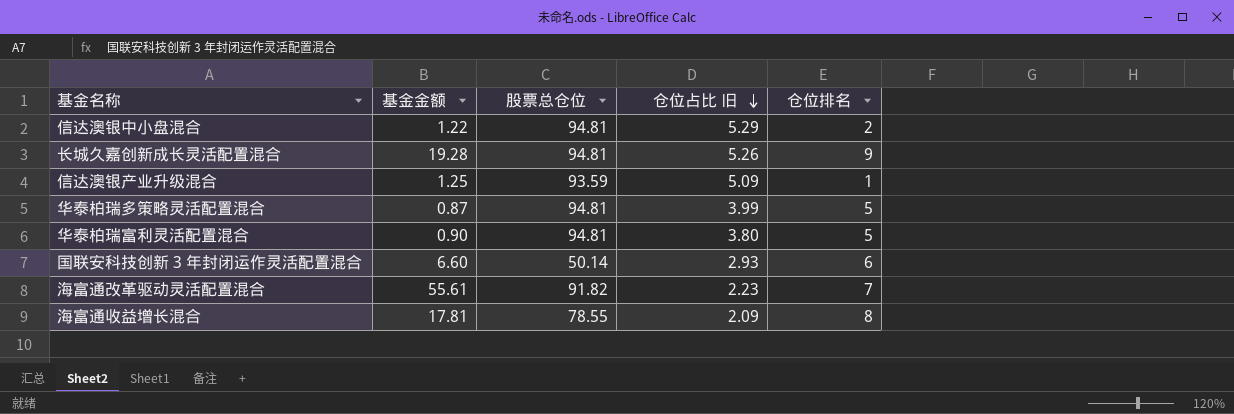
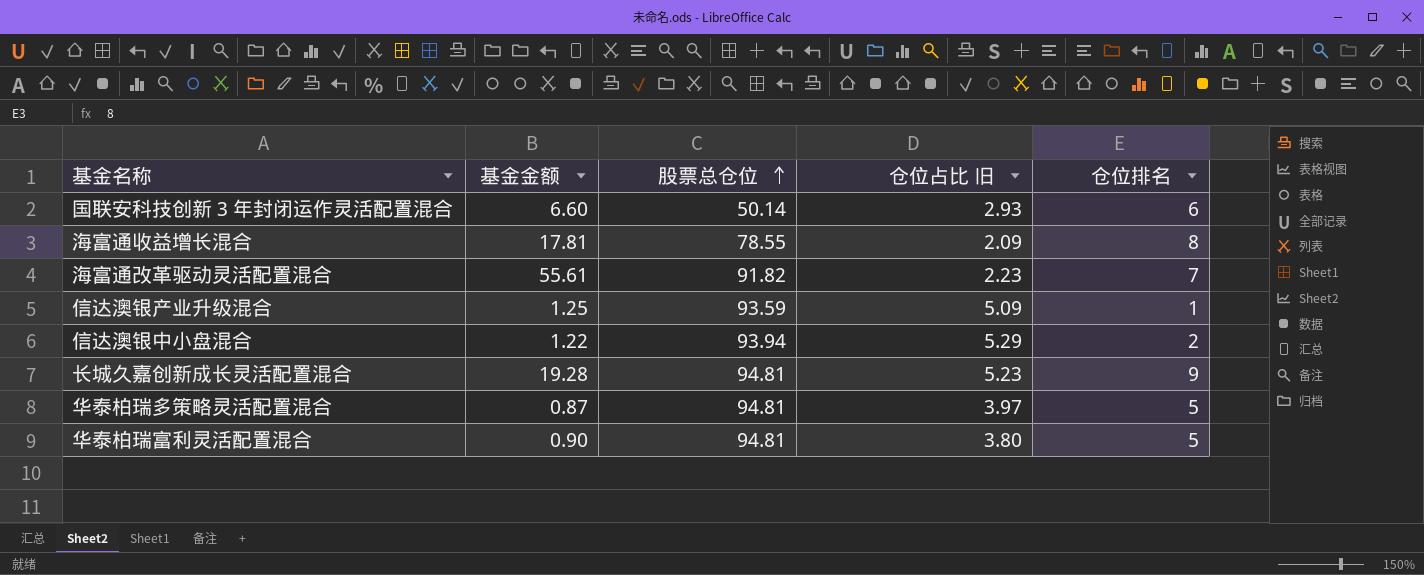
row order: 仓位占比 旧 descending -> 股票总仓位 ascending
信达澳银中小盘混合 | 股票总仓位: 94.81 -> 93.94
长城久嘉创新成长灵活配置混合 | 仓位占比 旧: 5.26 -> 5.23
华泰柏瑞多策略灵活配置混合 | 仓位占比 旧: 3.99 -> 3.97

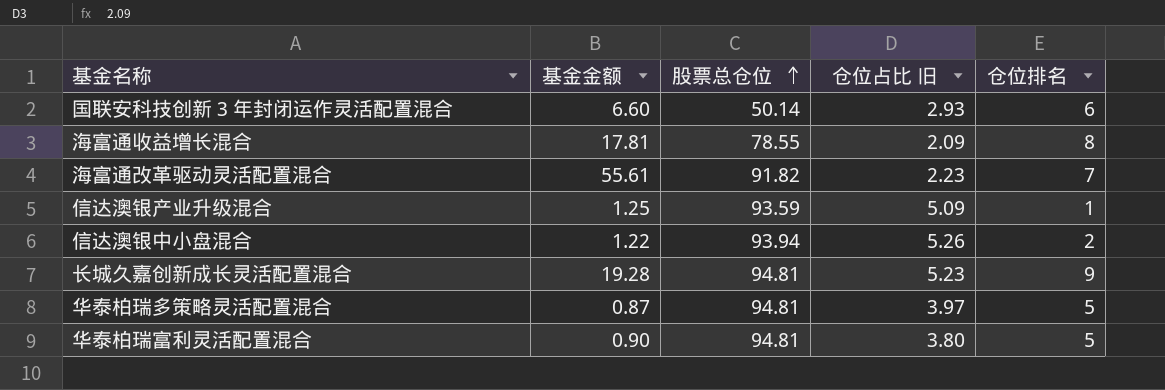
信达澳银中小盘混合 | 仓位占比 旧: 5.29 -> 5.26

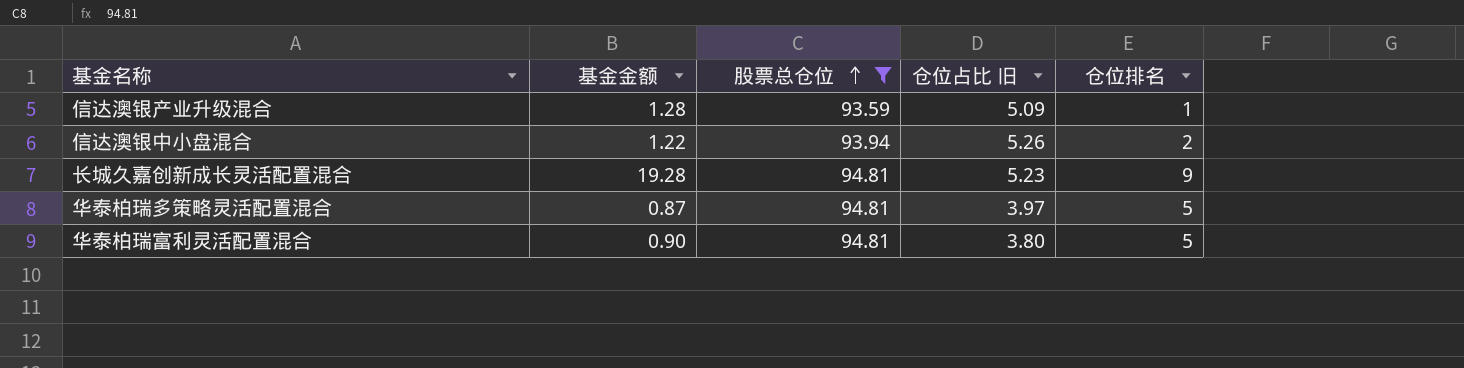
filter: none -> 股票总仓位 >= 93.59
信达澳银产业升级混合 | 基金金额: 1.25 -> 1.28

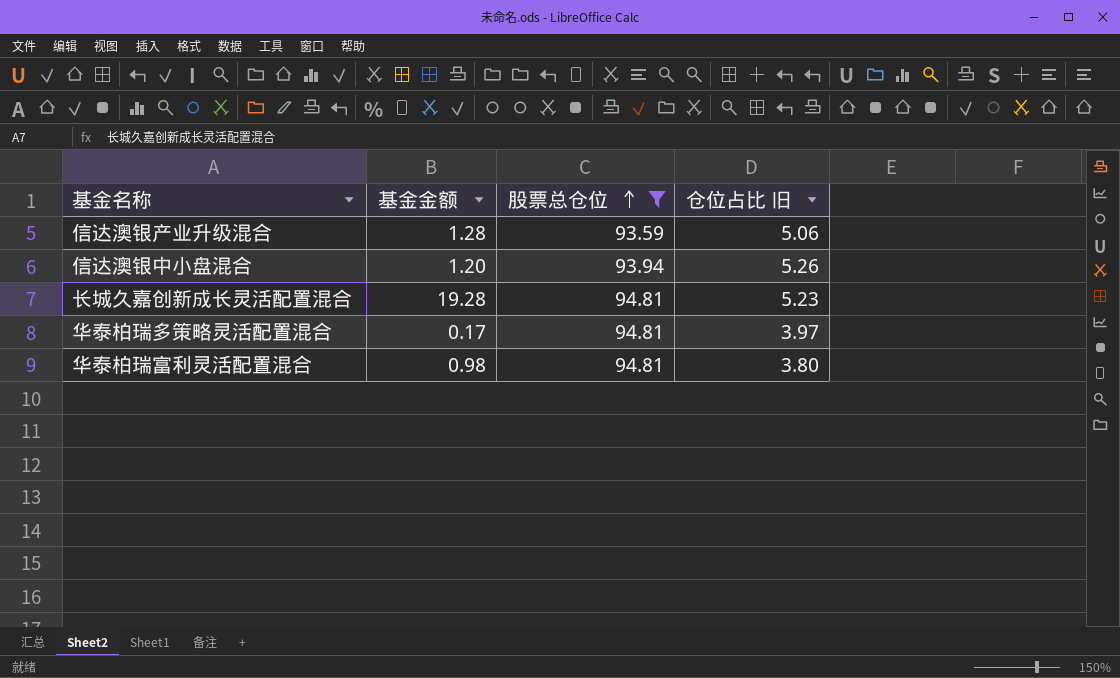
column 仓位排名 | position: 5 -> none
信达澳银产业升级混合 | 仓位占比 旧: 5.09 -> 5.06
信达澳银中小盘混合 | 基金金额: 1.22 -> 1.20
华泰柏瑞多策略灵活配置混合 | 基金金额: 0.87 -> 0.17
华泰柏瑞富利灵活配置混合 | 基金金额: 0.90 -> 0.98

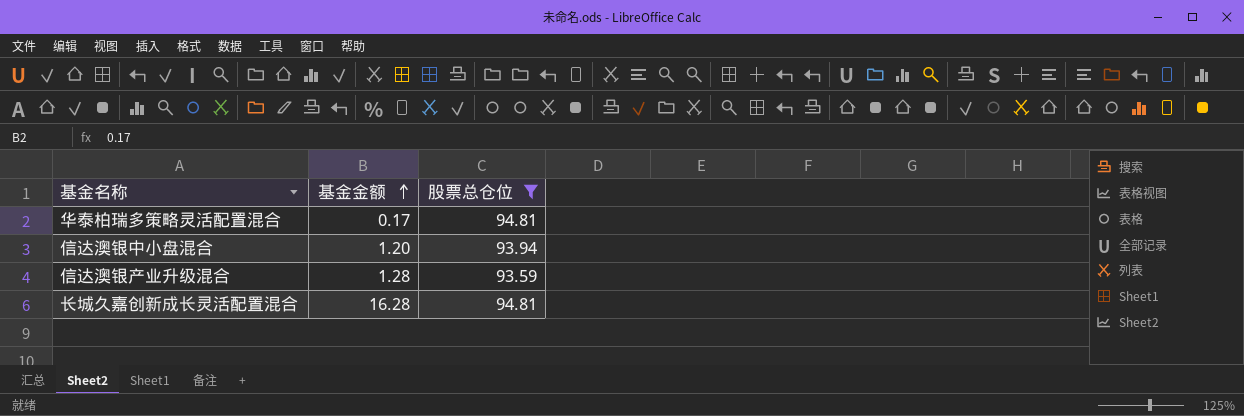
row order: 股票总仓位 ascending -> 基金金额 ascending
column 仓位占比 旧 | position: 4 -> none
row 华泰柏瑞富利灵活配置混合: 0.98 | 94.81 | 3.80 -> none
长城久嘉创新成长灵活配置混合 | 基金金额: 19.28 -> 16.28

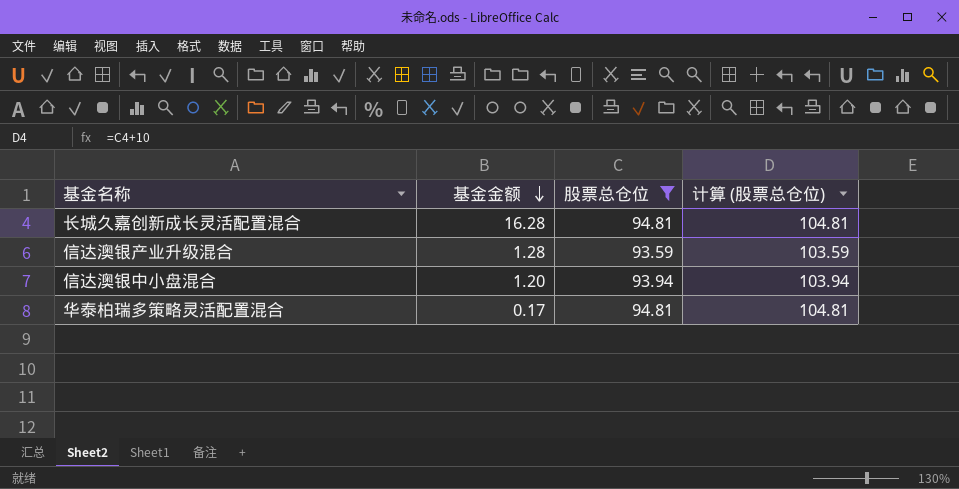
row order: 基金金额 ascending -> 基金金额 descending
column 计算 (股票总仓位) | formula: none -> [股票总仓位] + 10

